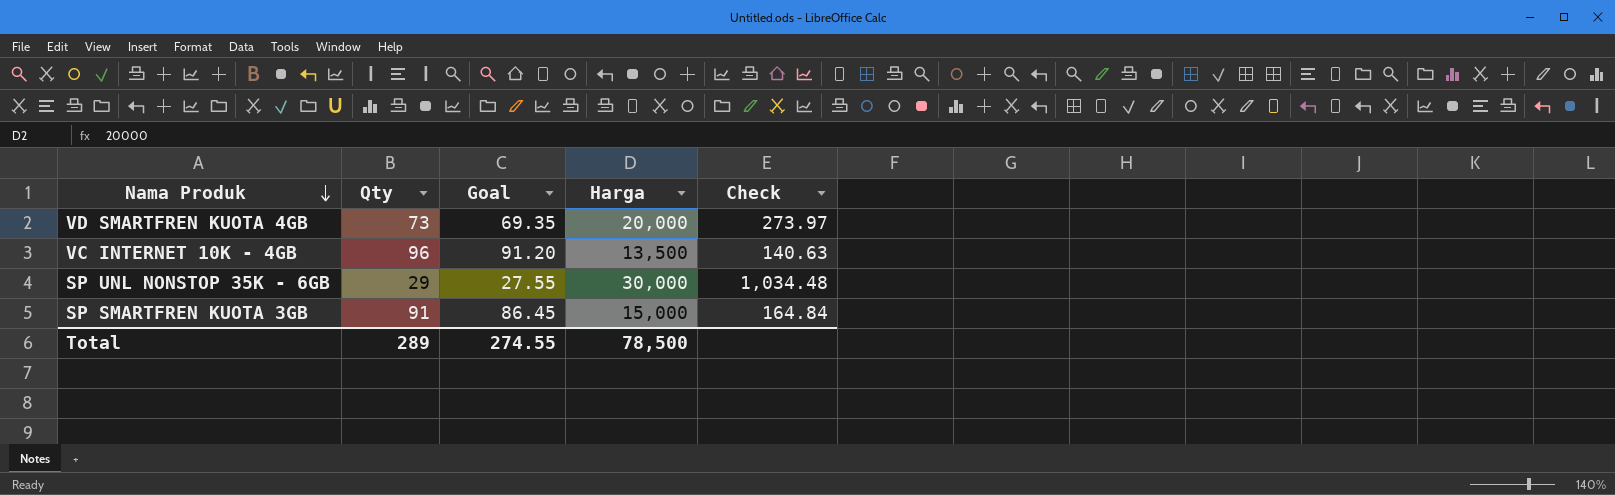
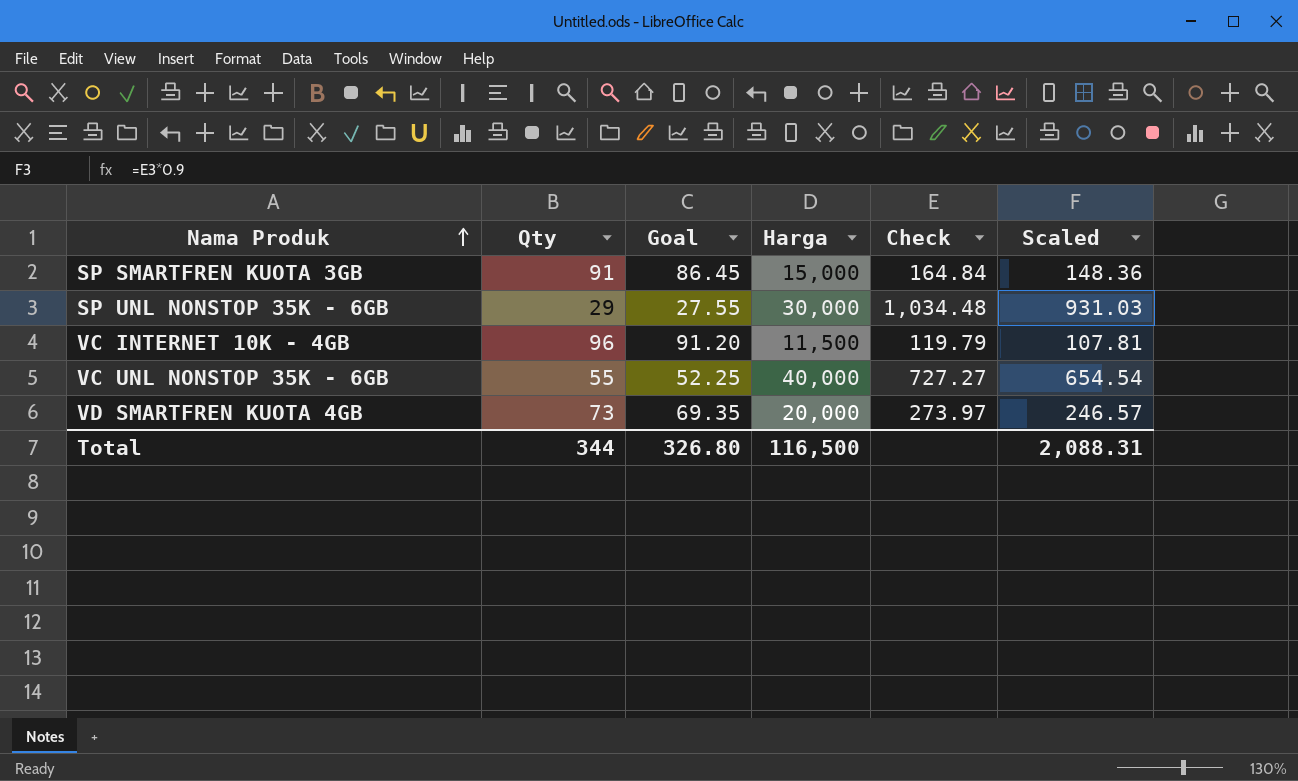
row order: Nama Produk descending -> Nama Produk ascending
column Scaled | formula: none -> [Check] * 0.9
VC INTERNET 10K - 4GB | Harga: 13,500 -> 11,500
VC INTERNET 10K - 4GB | Check: 140.63 -> 119.79
row VC UNL NONSTOP 35K - 6GB: none -> 55 | 52.25 | 40,000 | 727.27 | 654.54
Total | Qty: 289 -> 344
Total | Goal: 274.55 -> 326.80
Total | Harga: 78,500 -> 116,500

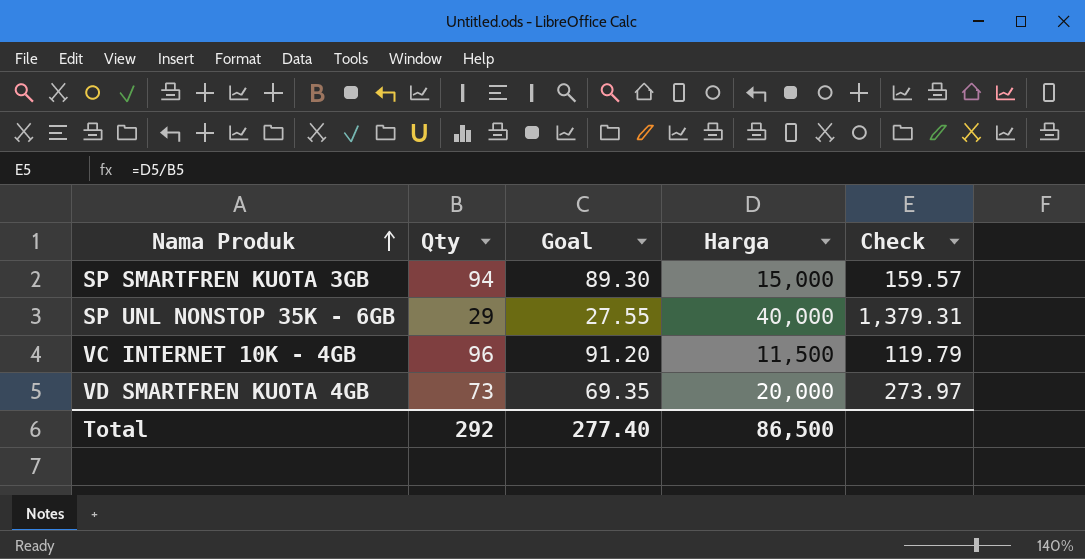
column Scaled | formula: [Check] * 0.9 -> none
row VC UNL NONSTOP 35K - 6GB: 55 | 52.25 | 40,000 | 727.27 | 654.54 -> none
SP SMARTFREN KUOTA 3GB | Qty: 91 -> 94
SP SMARTFREN KUOTA 3GB | Goal: 86.45 -> 89.30
SP SMARTFREN KUOTA 3GB | Check: 164.84 -> 159.57
SP UNL NONSTOP 35K - 6GB | Harga: 30,000 -> 40,000
SP UNL NONSTOP 35K - 6GB | Check: 1,034.48 -> 1,379.31
Total | Qty: 344 -> 292
Total | Goal: 326.80 -> 277.40
Total | Harga: 116,500 -> 86,500

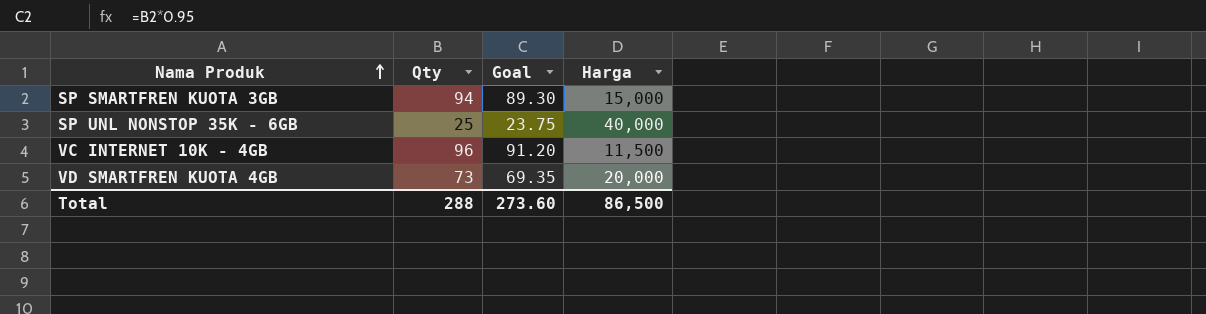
column Check | formula: [Harga] / [Qty] -> none
SP UNL NONSTOP 35K - 6GB | Qty: 29 -> 25
SP UNL NONSTOP 35K - 6GB | Goal: 27.55 -> 23.75
Total | Qty: 292 -> 288
Total | Goal: 277.40 -> 273.60

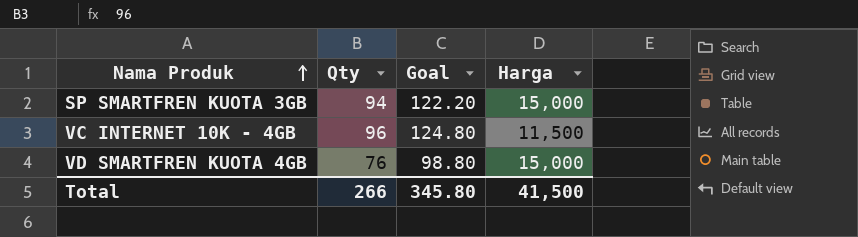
column Goal | formula: [Qty] * 0.95 -> [Qty] * 1.3
row SP UNL NONSTOP 35K - 6GB: 25 | 23.75 | 40,000 -> none
VD SMARTFREN KUOTA 4GB | Qty: 73 -> 76
VD SMARTFREN KUOTA 4GB | Harga: 20,000 -> 15,000
Total | Qty: 288 -> 266
Total | Goal: 273.60 -> 345.80
Total | Harga: 86,500 -> 41,500

